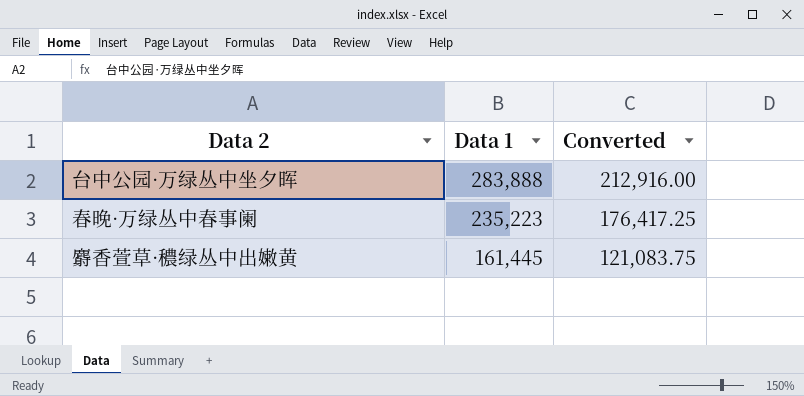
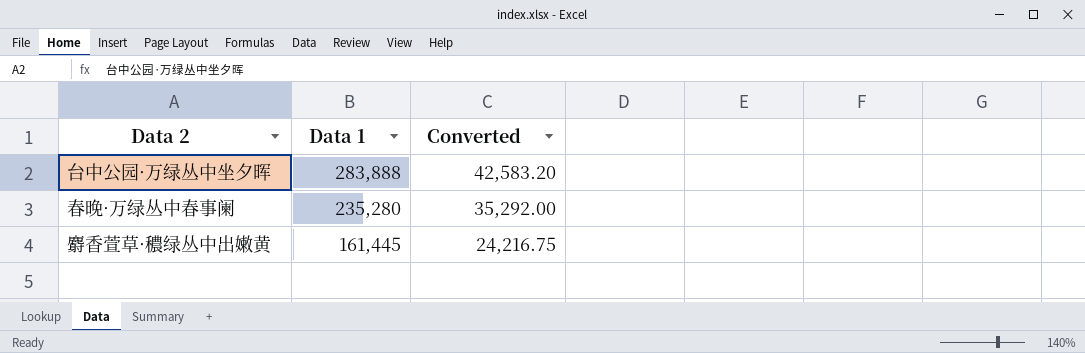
column Converted | formula: [Data 1] * 0.75 -> [Data 1] * 0.15
春晚·万绿丛中春事阑 | Data 1: 235,223 -> 235,280

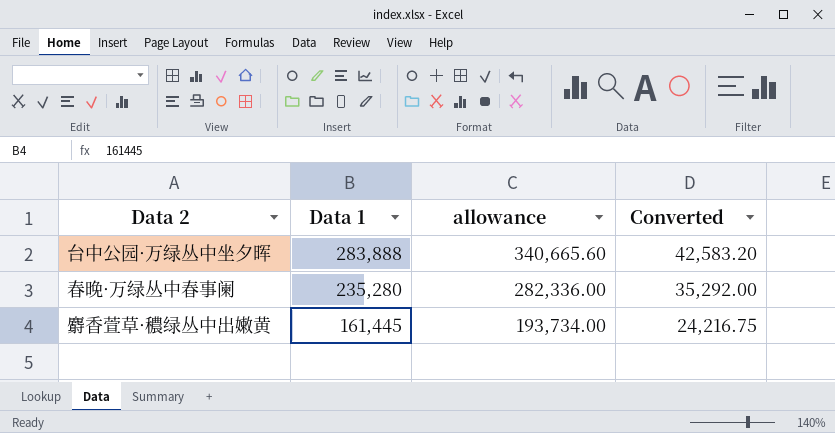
column allowance | formula: none -> [Data 1] * 1.2

